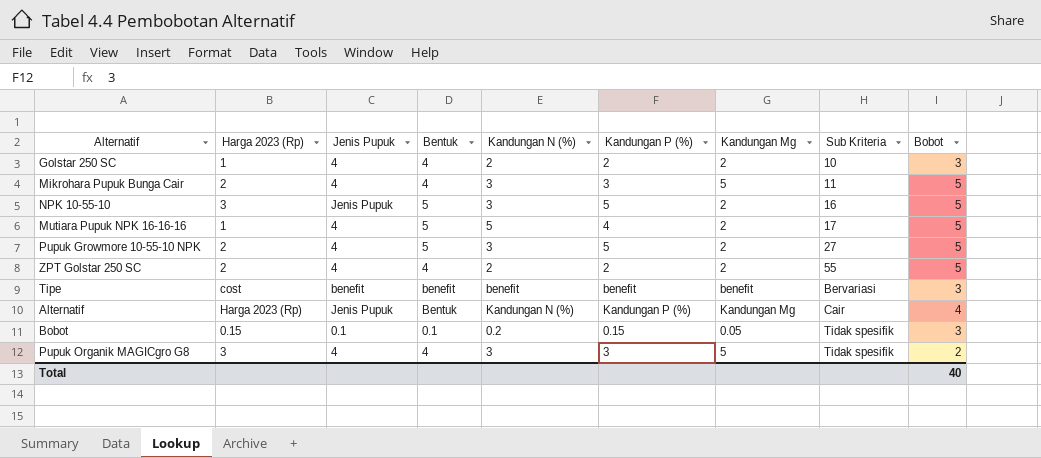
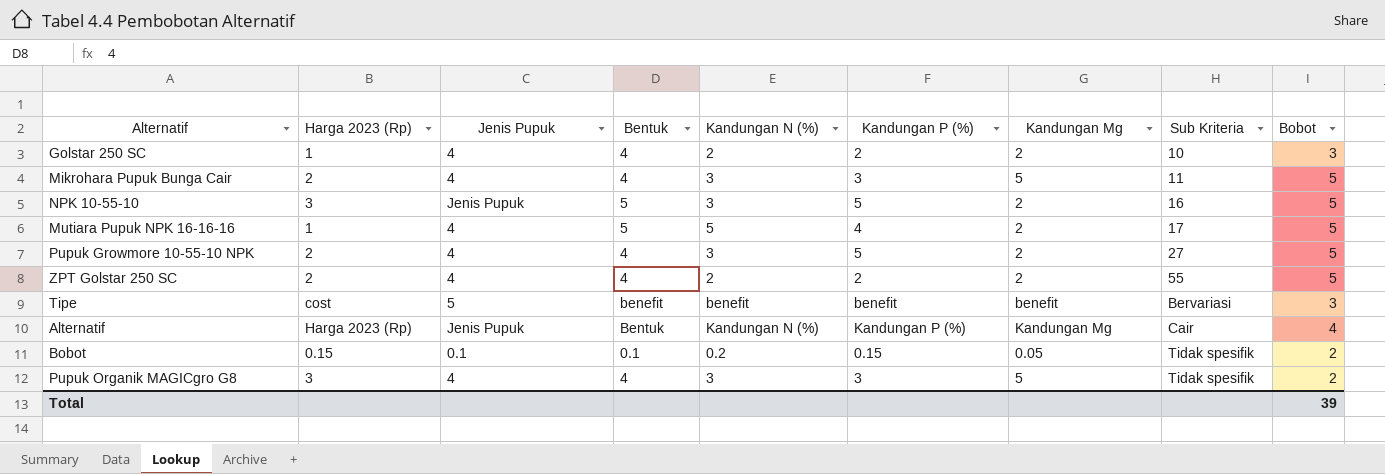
Pupuk Growmore 10-55-10 NPK | Bentuk: 5 -> 4
Tipe | Jenis Pupuk: benefit -> 5
Bobot | Bobot: 3 -> 2
Total | Bobot: 40 -> 39

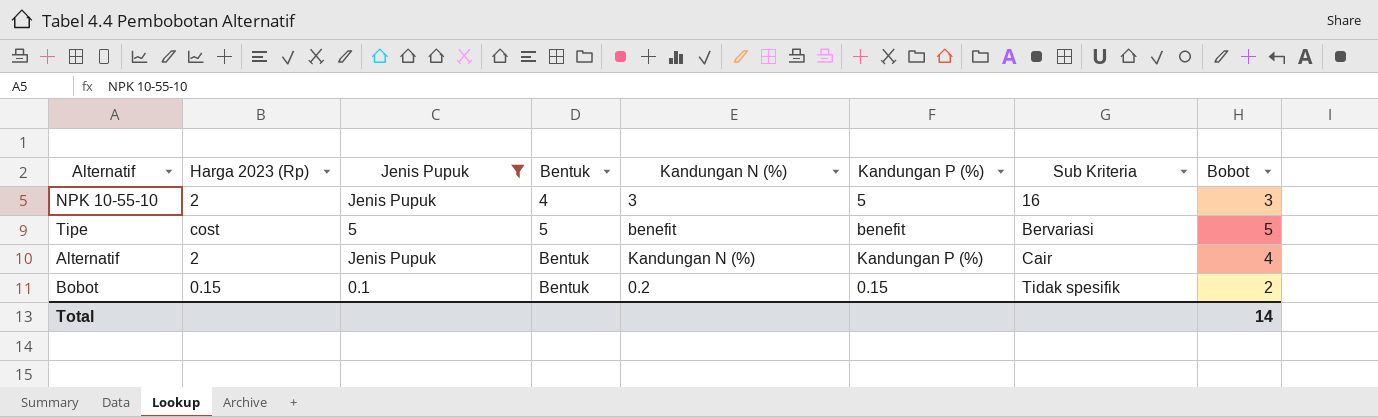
filter: none -> Jenis Pupuk != 4
column Kandungan Mg | position: 7 -> none
NPK 10-55-10 | Harga 2023 (Rp): 3 -> 2
NPK 10-55-10 | Bentuk: 5 -> 4
NPK 10-55-10 | Bobot: 5 -> 3
Tipe | Bentuk: benefit -> 5
Tipe | Bobot: 3 -> 5
Alternatif | Harga 2023 (Rp): Harga 2023 (Rp) -> 2
Bobot | Bentuk: 0.1 -> Bentuk
Total | Bobot: 39 -> 14

